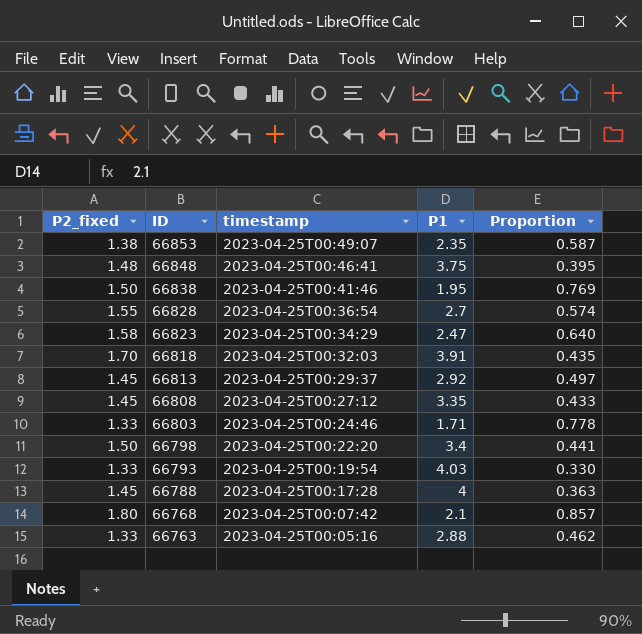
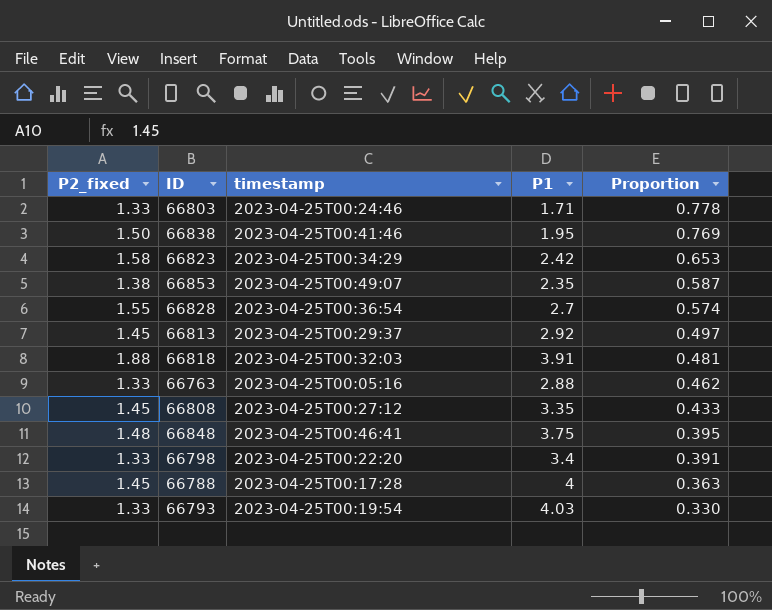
row order: ID descending -> Proportion descending
row 66768: 1.80 | 2023-04-25T00:07:42 | 2.1 | 0.857 -> none
66823 | P1: 2.47 -> 2.42
66823 | Proportion: 0.640 -> 0.653
66818 | P2_fixed: 1.70 -> 1.88
66818 | Proportion: 0.435 -> 0.481
66798 | P2_fixed: 1.50 -> 1.33
66798 | Proportion: 0.441 -> 0.391

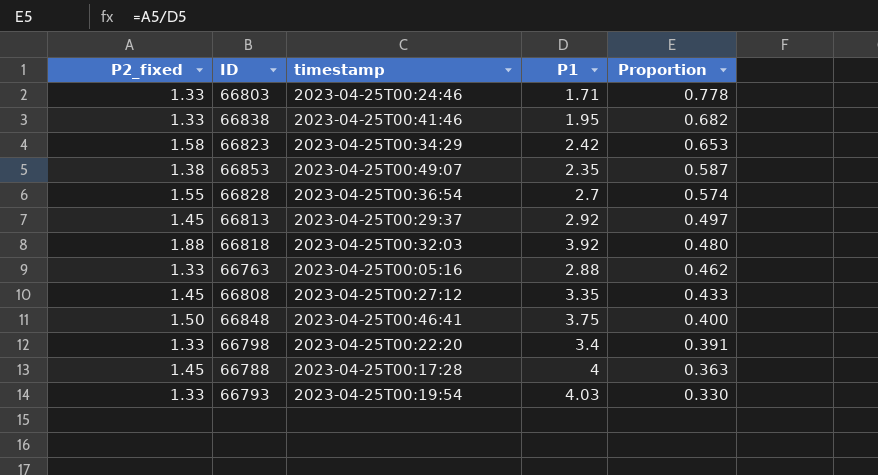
66838 | P2_fixed: 1.50 -> 1.33
66838 | Proportion: 0.769 -> 0.682
66818 | P1: 3.91 -> 3.92
66818 | Proportion: 0.481 -> 0.480
66848 | P2_fixed: 1.48 -> 1.50
66848 | Proportion: 0.395 -> 0.400

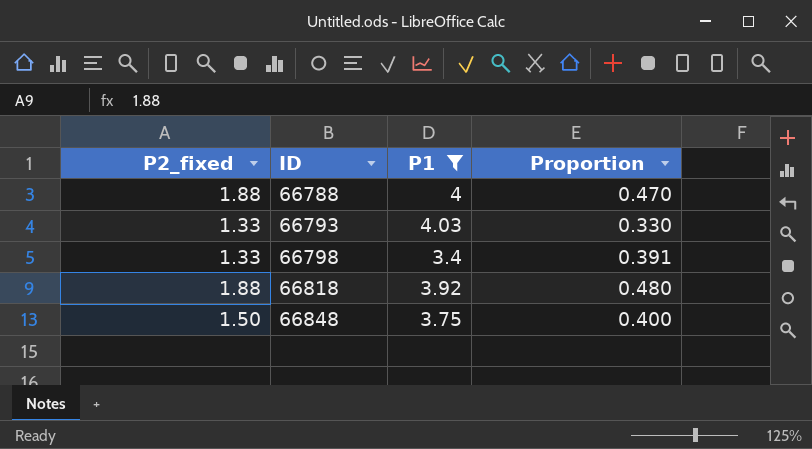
filter: none -> P1 >= 3.4
row order: Proportion descending -> ID ascending
column timestamp | position: 3 -> none
66788 | P2_fixed: 1.45 -> 1.88
66788 | Proportion: 0.363 -> 0.470

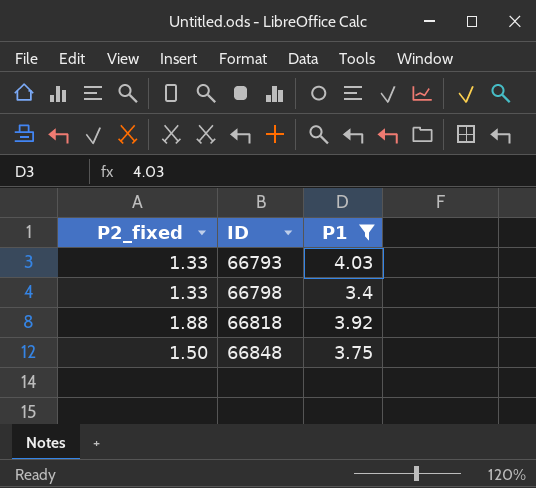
column Proportion | formula: [P2_fixed] / [P1] -> none
row 66788: 1.88 | 4 | 0.470 -> none

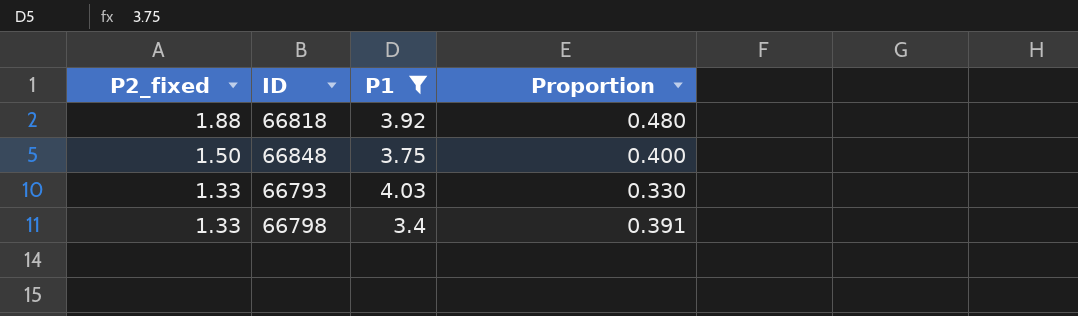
row order: ID ascending -> P2_fixed descending
column Proportion | formula: none -> [P2_fixed] / [P1]

